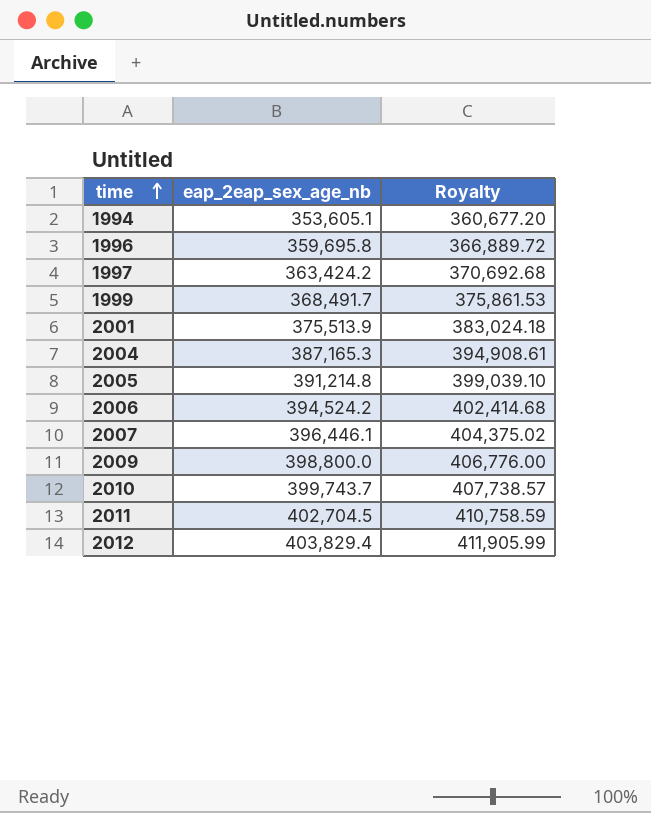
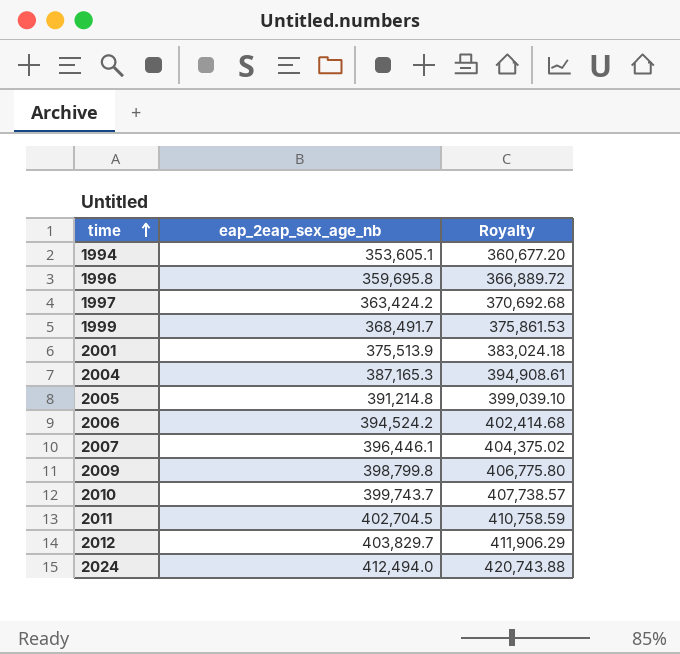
2009 | eap_2eap_sex_age_nb: 398,800.0 -> 398,799.8
2009 | Royalty: 406,776.00 -> 406,775.80
2012 | eap_2eap_sex_age_nb: 403,829.4 -> 403,829.7
2012 | Royalty: 411,905.99 -> 411,906.29
row 2024: none -> 412,494.0 | 420,743.88

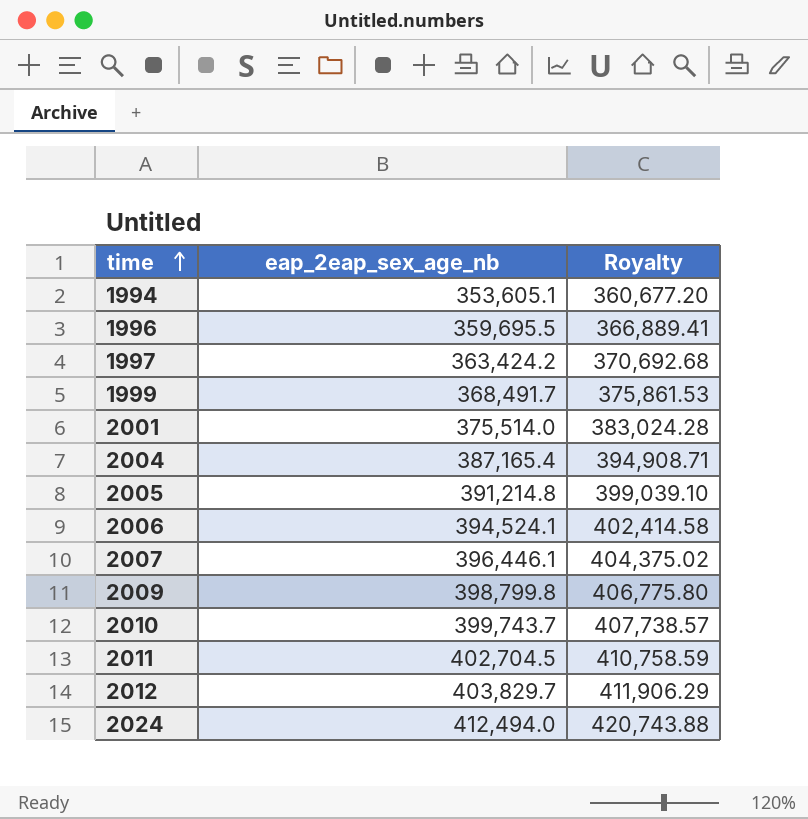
1996 | eap_2eap_sex_age_nb: 359,695.8 -> 359,695.5
1996 | Royalty: 366,889.72 -> 366,889.41
2001 | eap_2eap_sex_age_nb: 375,513.9 -> 375,514.0
2001 | Royalty: 383,024.18 -> 383,024.28
2004 | eap_2eap_sex_age_nb: 387,165.3 -> 387,165.4
2004 | Royalty: 394,908.61 -> 394,908.71
2006 | eap_2eap_sex_age_nb: 394,524.2 -> 394,524.1
2006 | Royalty: 402,414.68 -> 402,414.58

